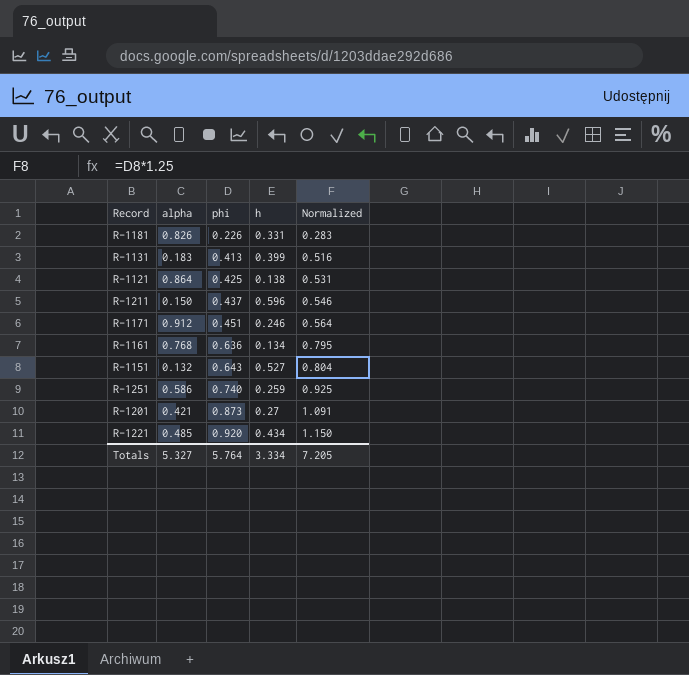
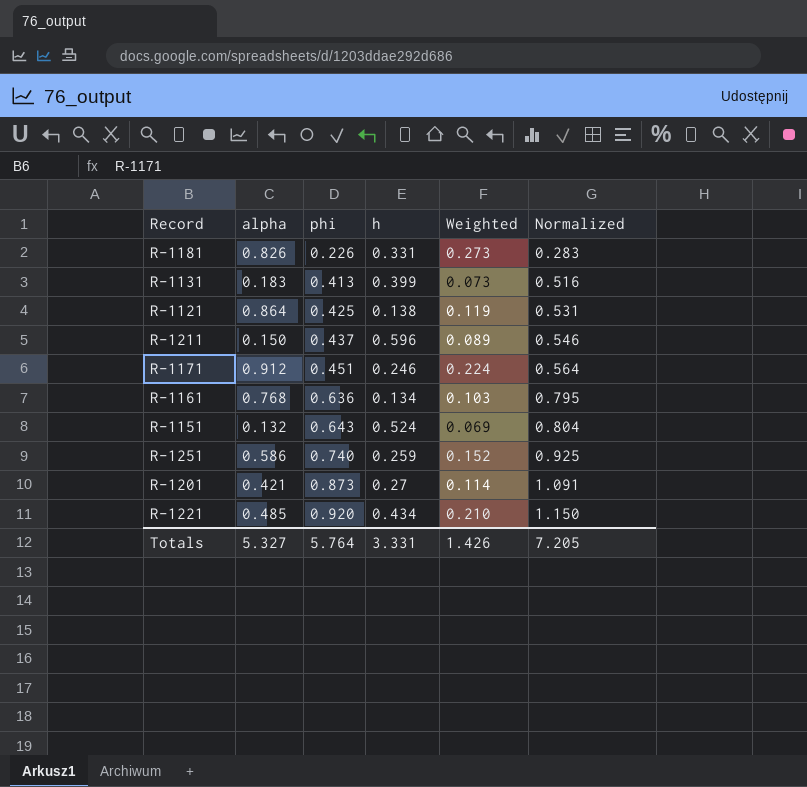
column Weighted | formula: none -> [alpha] * [h]
R-1151 | h: 0.527 -> 0.524
Totals | h: 3.334 -> 3.331

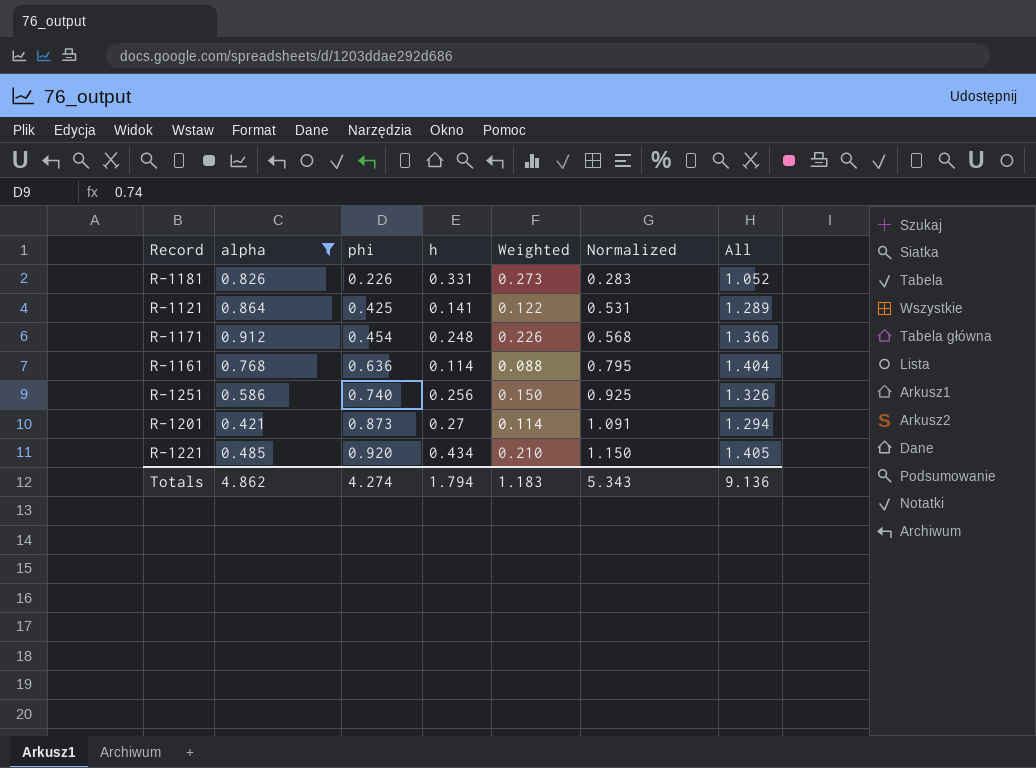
filter: none -> alpha >= 0.421
column All | formula: none -> [alpha] + [phi]
R-1121 | h: 0.138 -> 0.141
R-1121 | Weighted: 0.119 -> 0.122
R-1171 | phi: 0.451 -> 0.454
R-1171 | h: 0.246 -> 0.248
R-1171 | Weighted: 0.224 -> 0.226
R-1171 | Normalized: 0.564 -> 0.568
R-1161 | h: 0.134 -> 0.114
R-1161 | Weighted: 0.103 -> 0.088
R-1251 | h: 0.259 -> 0.256
R-1251 | Weighted: 0.152 -> 0.150
Totals | alpha: 5.327 -> 4.862
Totals | phi: 5.764 -> 4.274
Totals | h: 3.331 -> 1.794
Totals | Weighted: 1.426 -> 1.183
Totals | Normalized: 7.205 -> 5.343

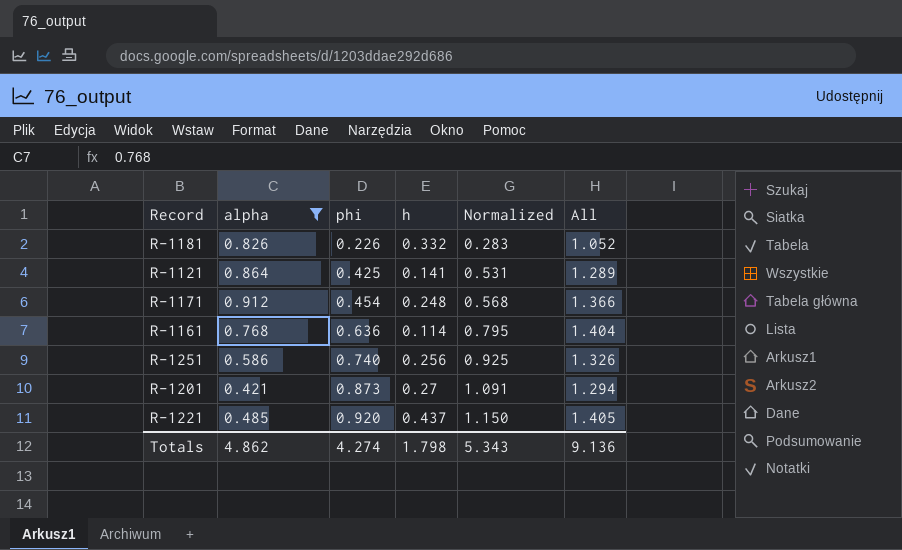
column Weighted | formula: [alpha] * [h] -> none
R-1181 | h: 0.331 -> 0.332
R-1221 | h: 0.434 -> 0.437
Totals | h: 1.794 -> 1.798

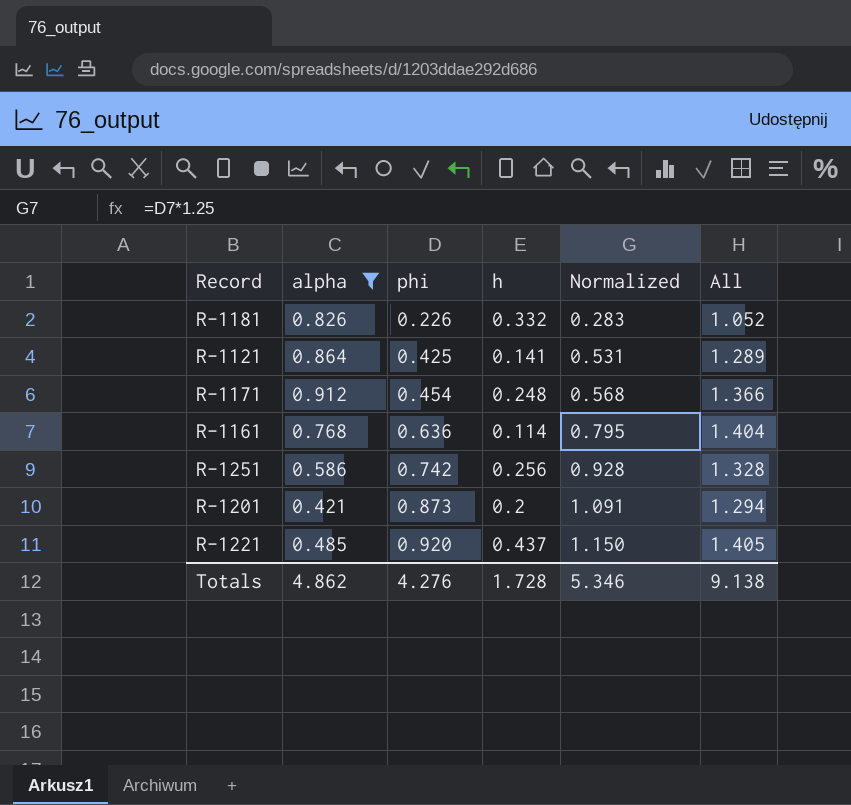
R-1251 | phi: 0.740 -> 0.742
R-1251 | Normalized: 0.925 -> 0.928
R-1251 | All: 1.326 -> 1.328
R-1201 | h: 0.27 -> 0.2
Totals | phi: 4.274 -> 4.276
Totals | h: 1.798 -> 1.728
Totals | Normalized: 5.343 -> 5.346
Totals | All: 9.136 -> 9.138

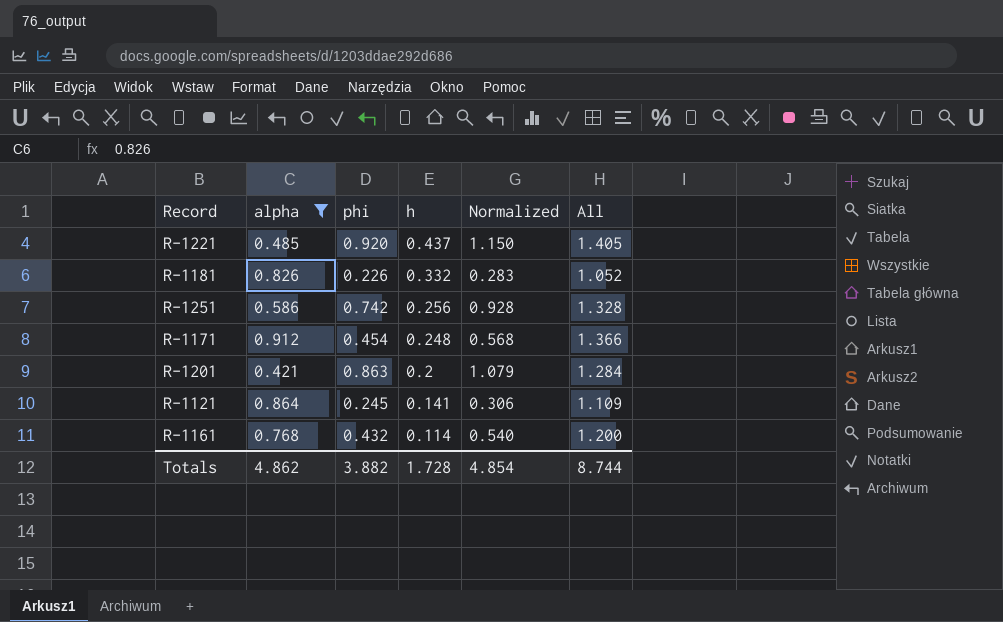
row order: phi ascending -> h descending
R-1201 | phi: 0.873 -> 0.863
R-1201 | Normalized: 1.091 -> 1.079
R-1201 | All: 1.294 -> 1.284
R-1121 | phi: 0.425 -> 0.245
R-1121 | Normalized: 0.531 -> 0.306
R-1121 | All: 1.289 -> 1.109
R-1161 | phi: 0.636 -> 0.432
R-1161 | Normalized: 0.795 -> 0.540
R-1161 | All: 1.404 -> 1.200
Totals | phi: 4.276 -> 3.882
Totals | Normalized: 5.346 -> 4.854
Totals | All: 9.138 -> 8.744

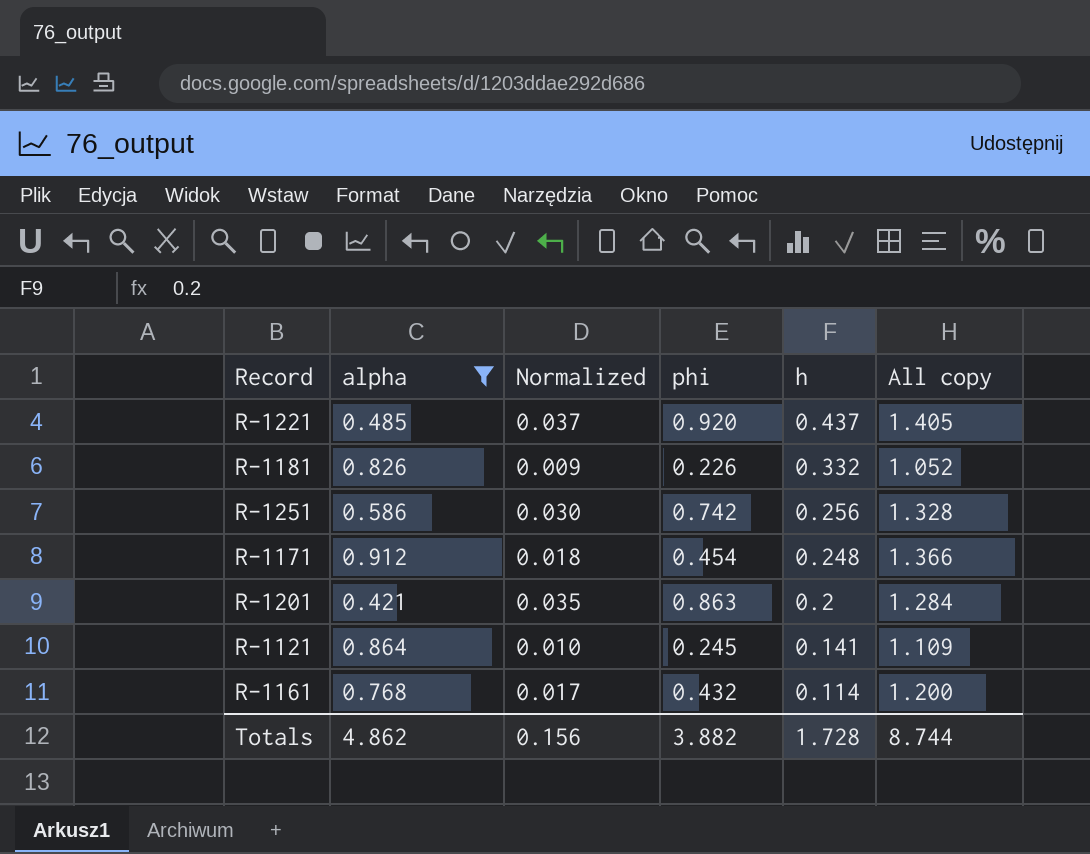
column Normalized | formula: [phi] * 1.25 -> [phi] * 0.04
column Normalized | position: 5 -> 3
column name: All -> All copy
Totals | Normalized: 4.854 -> 0.156

